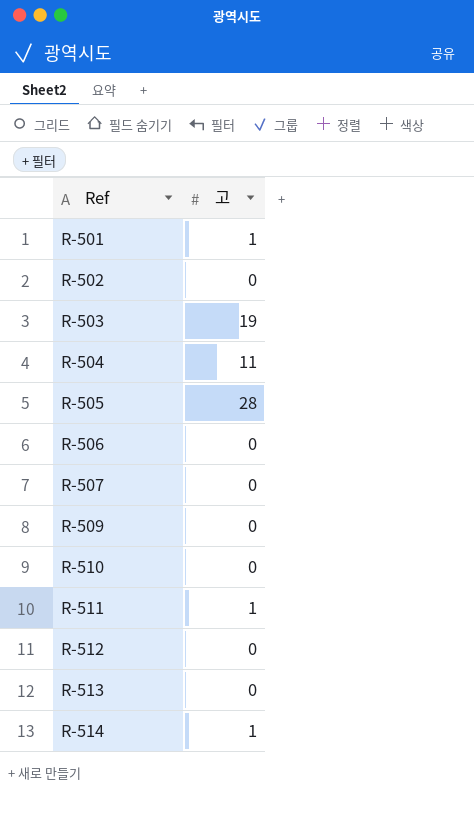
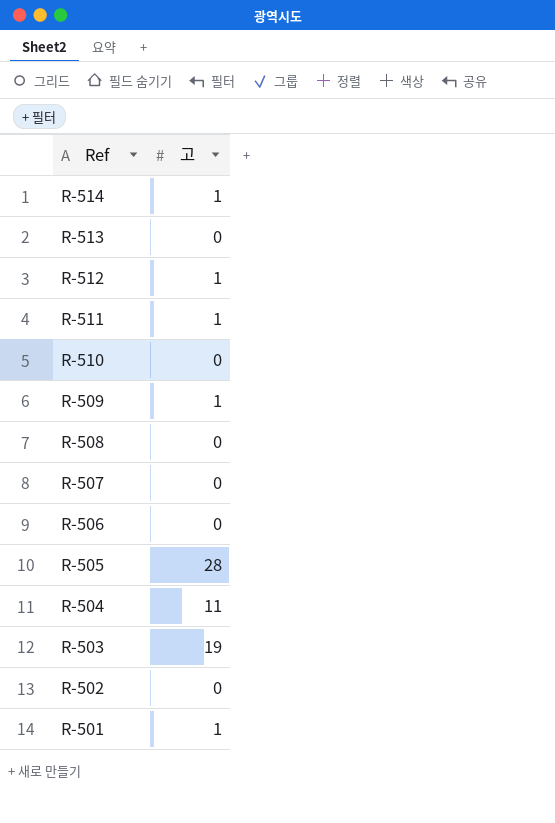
row order: Ref ascending -> Ref descending
R-512 | 고: 0 -> 1
R-509 | 고: 0 -> 1
row R-508: none -> 0

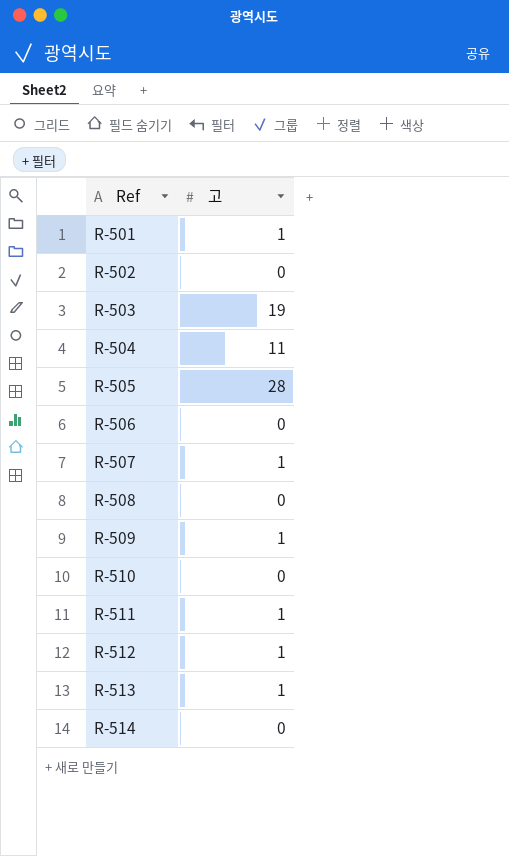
row order: Ref descending -> Ref ascending
R-507 | 고: 0 -> 1
R-513 | 고: 0 -> 1
R-514 | 고: 1 -> 0

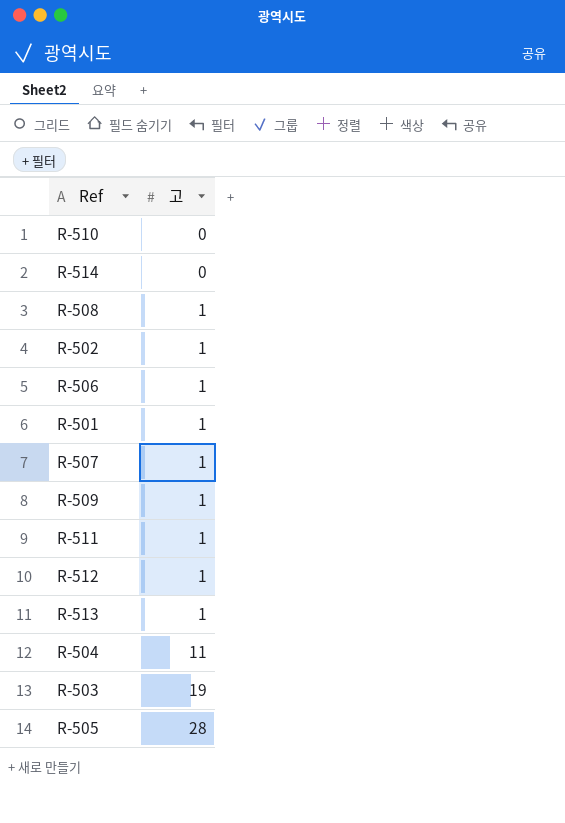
row order: Ref ascending -> 고 ascending
R-508 | 고: 0 -> 1
R-502 | 고: 0 -> 1
R-506 | 고: 0 -> 1

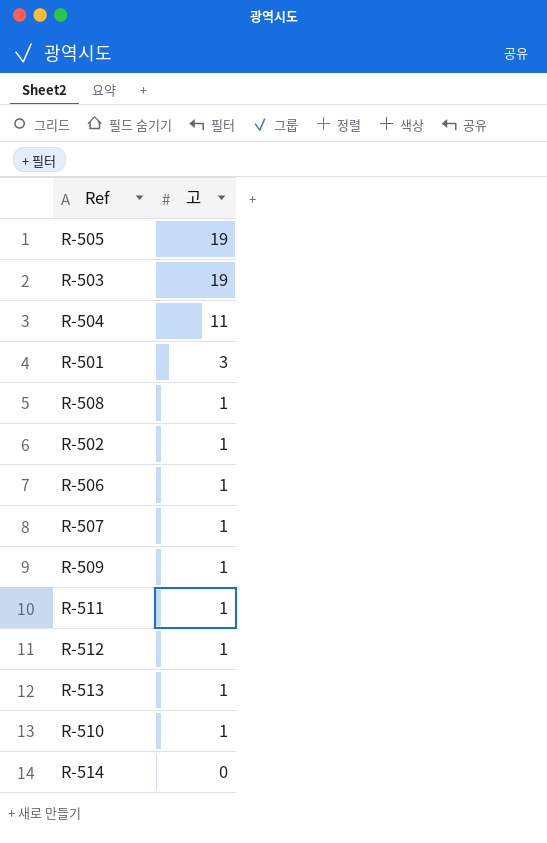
row order: 고 ascending -> 고 descending
R-505 | 고: 28 -> 19
R-501 | 고: 1 -> 3
R-510 | 고: 0 -> 1

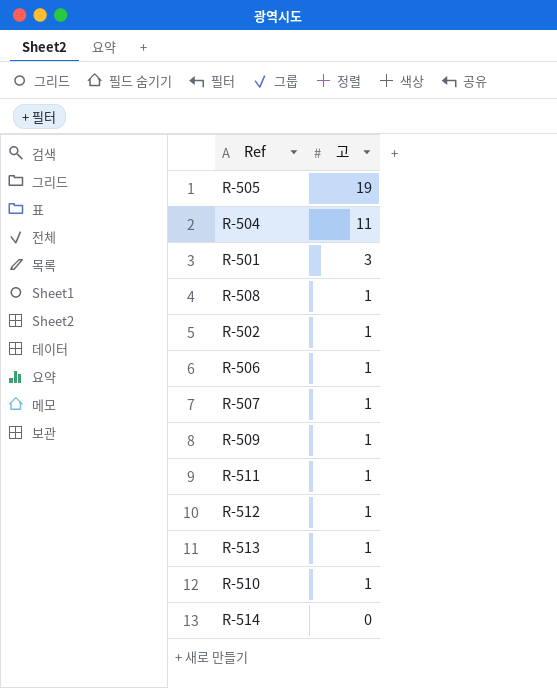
row R-503: 19 -> none

